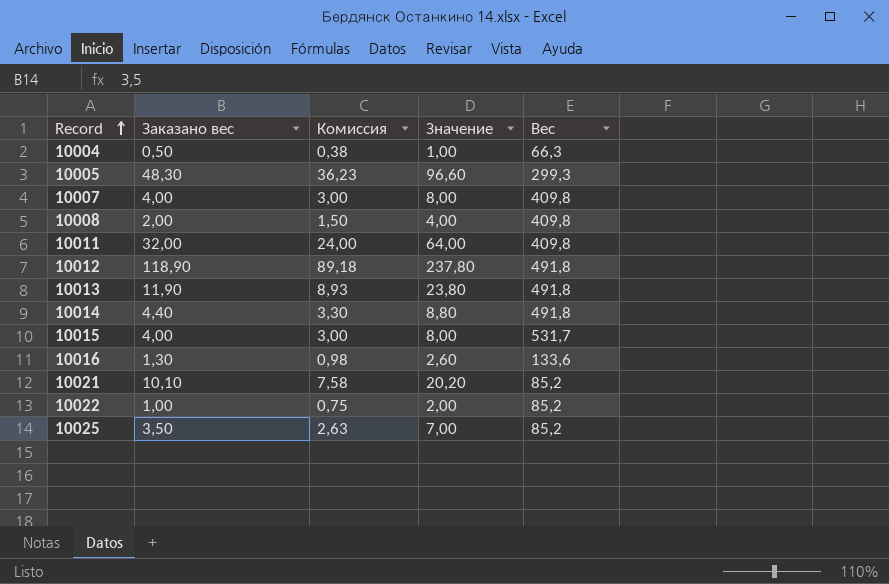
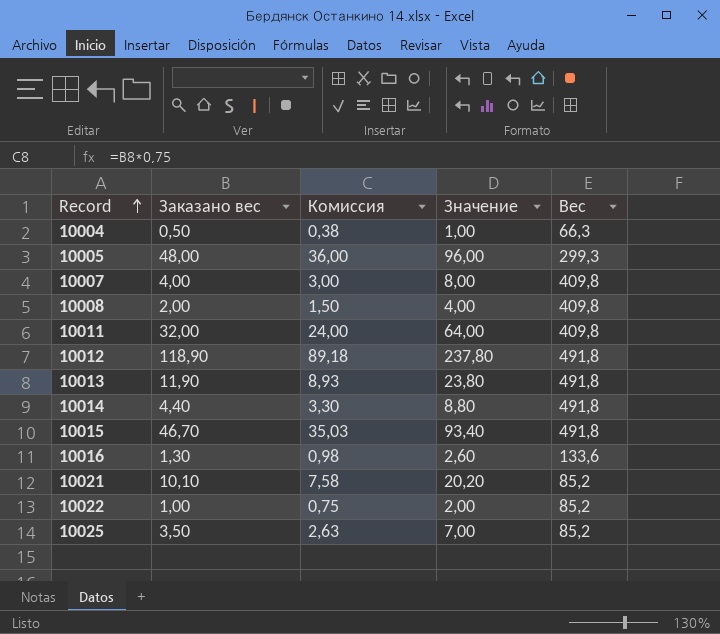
10005 | Заказано вес: 48,30 -> 48,00
10005 | Комиссия: 36,23 -> 36,00
10005 | Значение: 96,60 -> 96,00
10015 | Заказано вес: 4,00 -> 46,70
10015 | Комиссия: 3,00 -> 35,03
10015 | Значение: 8,00 -> 93,40
10015 | Вес: 531,7 -> 491,8

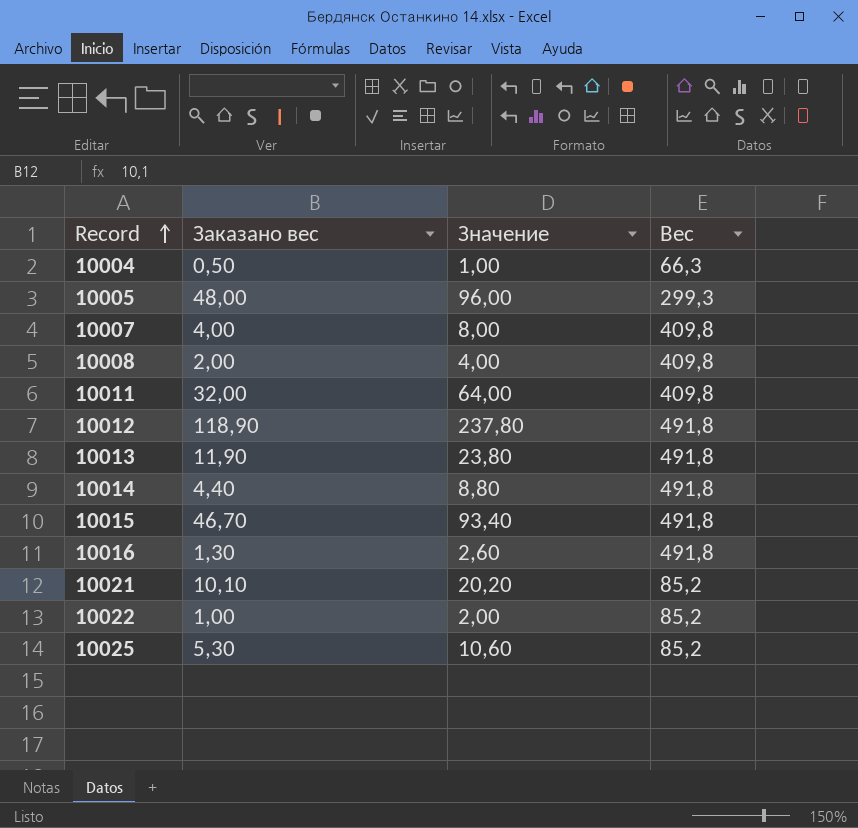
column Комиссия | formula: [Заказано вес] * 0,75 -> none
10016 | Вес: 133,6 -> 491,8
10025 | Заказано вес: 3,50 -> 5,30
10025 | Значение: 7,00 -> 10,60

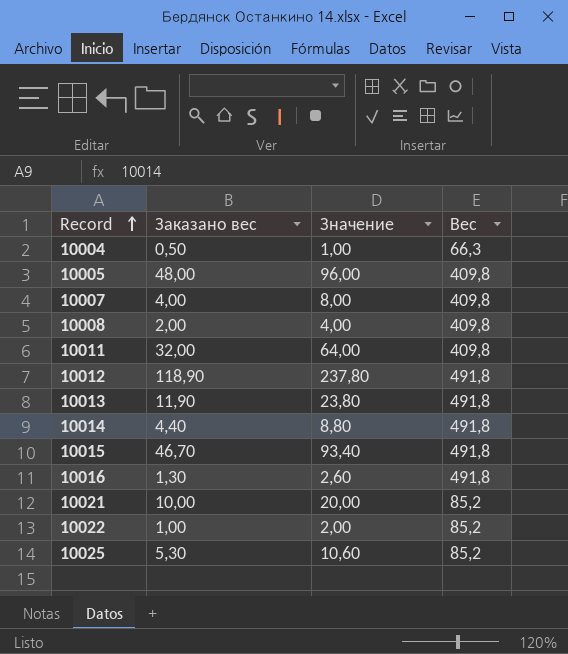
10005 | Вес: 299,3 -> 409,8
10021 | Заказано вес: 10,10 -> 10,00
10021 | Значение: 20,20 -> 20,00

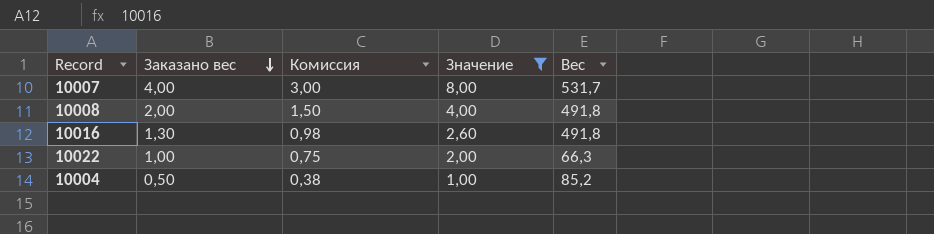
filter: none -> Значение <= 8,00
row order: Record ascending -> Заказано вес descending
column Комиссия | formula: none -> [Заказано вес] * 0,75
10007 | Вес: 409,8 -> 531,7
10008 | Вес: 409,8 -> 491,8
10022 | Вес: 85,2 -> 66,3
10004 | Вес: 66,3 -> 85,2

